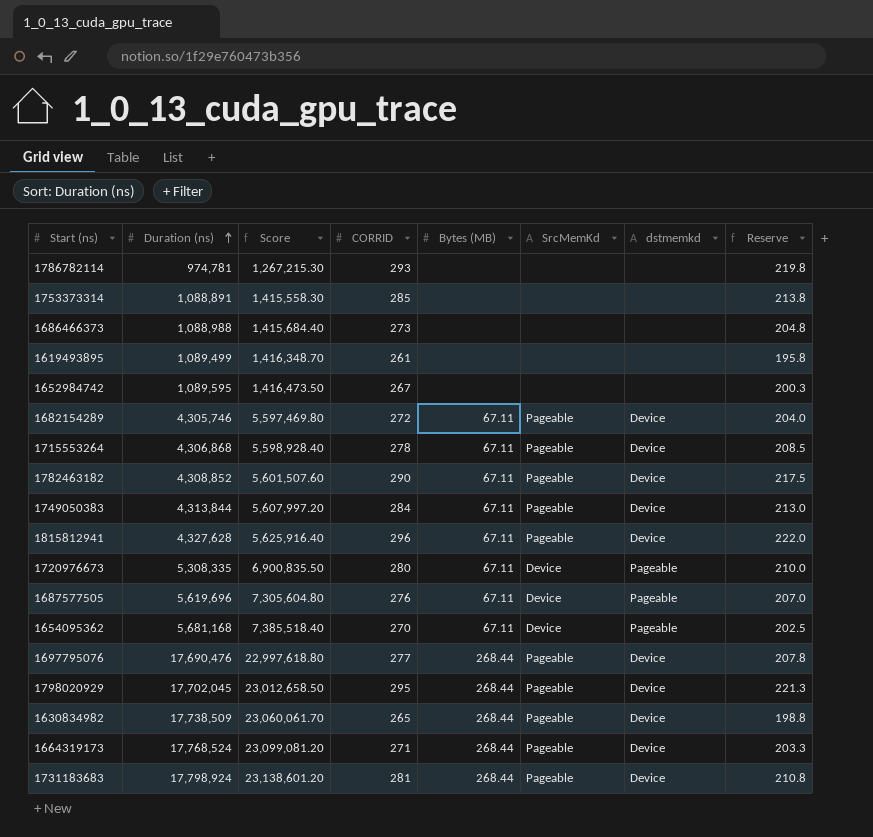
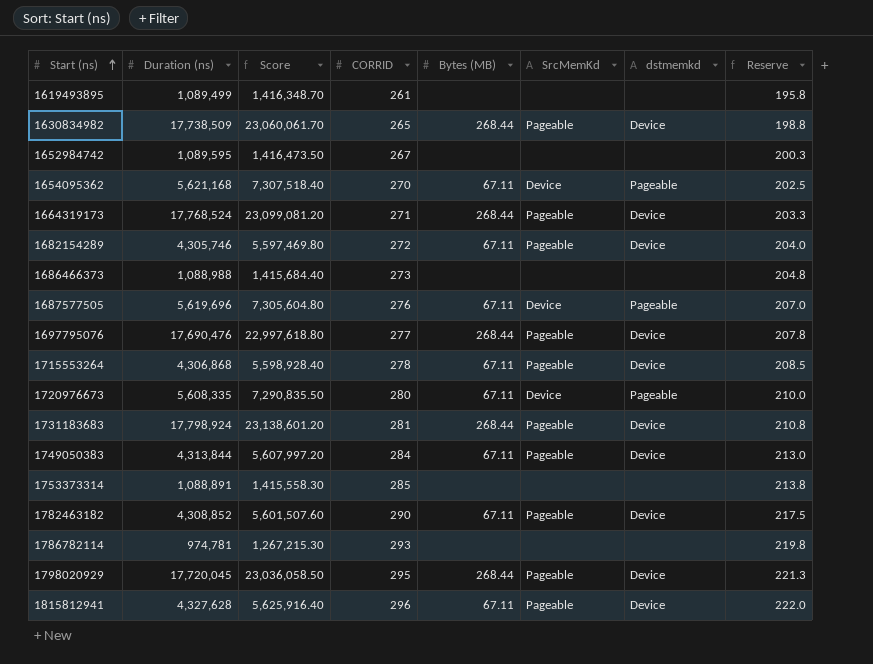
row order: Duration (ns) ascending -> Start (ns) ascending
1654095362 | Duration (ns): 5,681,168 -> 5,621,168
1654095362 | Score: 7,385,518.40 -> 7,307,518.40
1720976673 | Duration (ns): 5,308,335 -> 5,608,335
1720976673 | Score: 6,900,835.50 -> 7,290,835.50
1798020929 | Duration (ns): 17,702,045 -> 17,720,045
1798020929 | Score: 23,012,658.50 -> 23,036,058.50

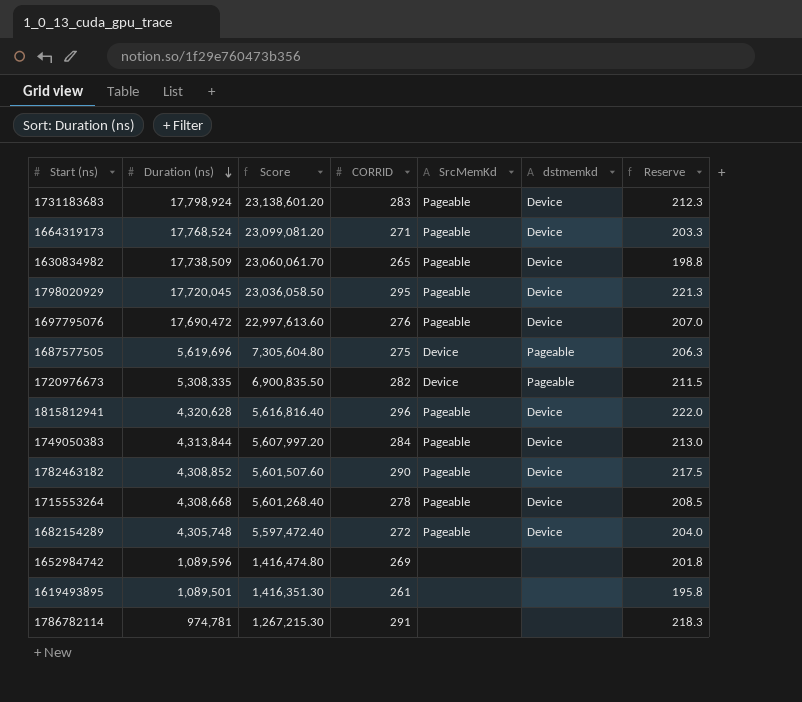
row order: Start (ns) ascending -> Duration (ns) descending
column Bytes (MB) | position: 5 -> none
row 1654095362: 5,621,168 | 7,307,518.40 | 270 | 67.11 | Device | Pageable | 202.5 -> none
row 1686466373: 1,088,988 | 1,415,684.40 | 273 | none | none | none | 204.8 -> none
row 1753373314: 1,088,891 | 1,415,558.30 | 285 | none | none | none | 213.8 -> none
1731183683 | CORRID: 281 -> 283
1731183683 | Reserve: 210.8 -> 212.3
1697795076 | Duration (ns): 17,690,476 -> 17,690,472
1697795076 | Score: 22,997,618.80 -> 22,997,613.60
1697795076 | CORRID: 277 -> 276
1697795076 | Reserve: 207.8 -> 207.0
1687577505 | CORRID: 276 -> 275
1687577505 | Reserve: 207.0 -> 206.3
1720976673 | Duration (ns): 5,608,335 -> 5,308,335
1720976673 | Score: 7,290,835.50 -> 6,900,835.50
1720976673 | CORRID: 280 -> 282
1720976673 | Reserve: 210.0 -> 211.5
1815812941 | Duration (ns): 4,327,628 -> 4,320,628
1815812941 | Score: 5,625,916.40 -> 5,616,816.40
1715553264 | Duration (ns): 4,306,868 -> 4,308,668
1715553264 | Score: 5,598,928.40 -> 5,601,268.40
1682154289 | Duration (ns): 4,305,746 -> 4,305,748
1682154289 | Score: 5,597,469.80 -> 5,597,472.40
1652984742 | Duration (ns): 1,089,595 -> 1,089,596
1652984742 | Score: 1,416,473.50 -> 1,416,474.80
1652984742 | CORRID: 267 -> 269
1652984742 | Reserve: 200.3 -> 201.8
1619493895 | Duration (ns): 1,089,499 -> 1,089,501
1619493895 | Score: 1,416,348.70 -> 1,416,351.30
1786782114 | CORRID: 293 -> 291
1786782114 | Reserve: 219.8 -> 218.3

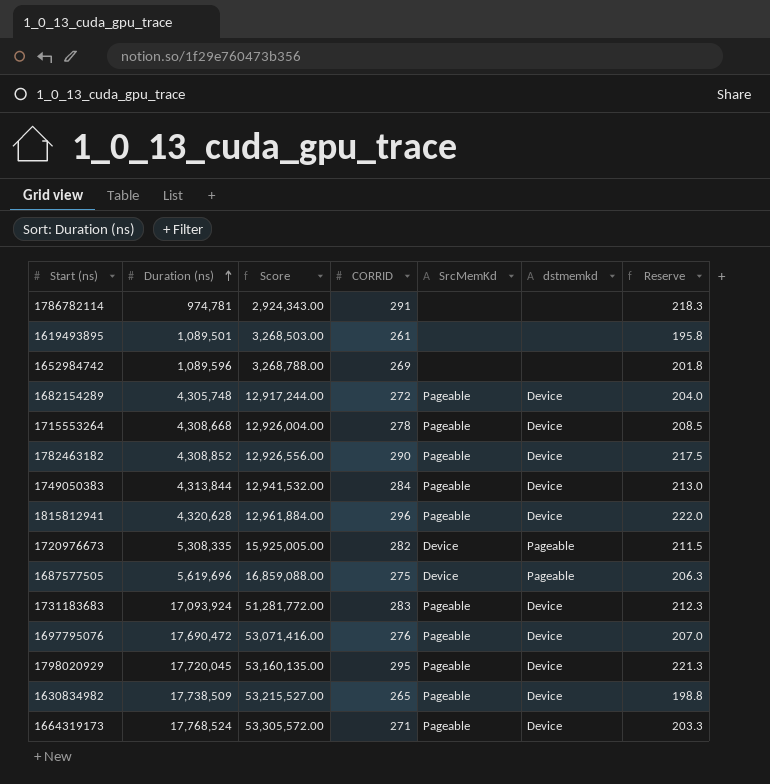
row order: Duration (ns) descending -> Duration (ns) ascending
column Score | formula: [Duration (ns)] * 1.3 -> [Duration (ns)] * 3
1731183683 | Duration (ns): 17,798,924 -> 17,093,924

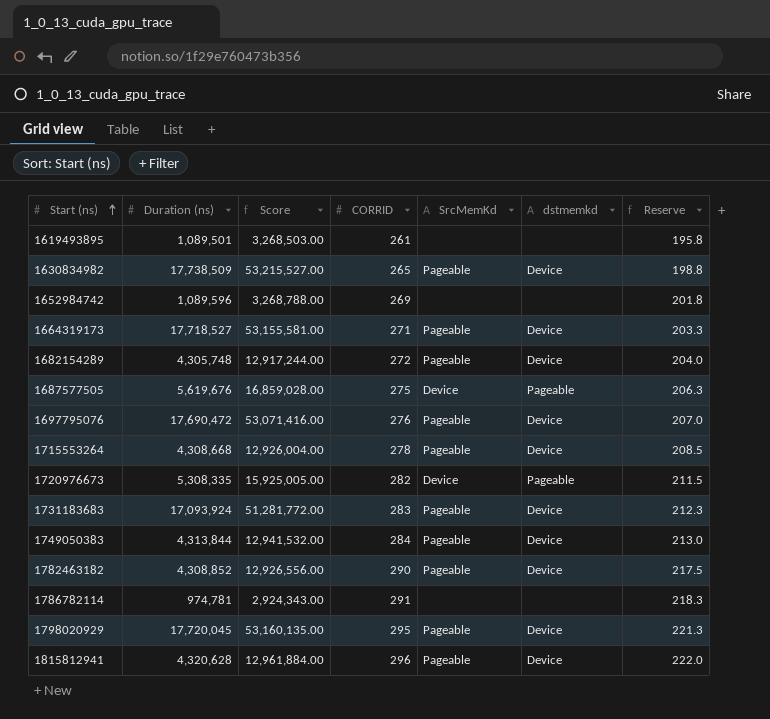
row order: Duration (ns) ascending -> Start (ns) ascending
1664319173 | Duration (ns): 17,768,524 -> 17,718,527
1664319173 | Score: 53,305,572.00 -> 53,155,581.00
1687577505 | Duration (ns): 5,619,696 -> 5,619,676
1687577505 | Score: 16,859,088.00 -> 16,859,028.00

